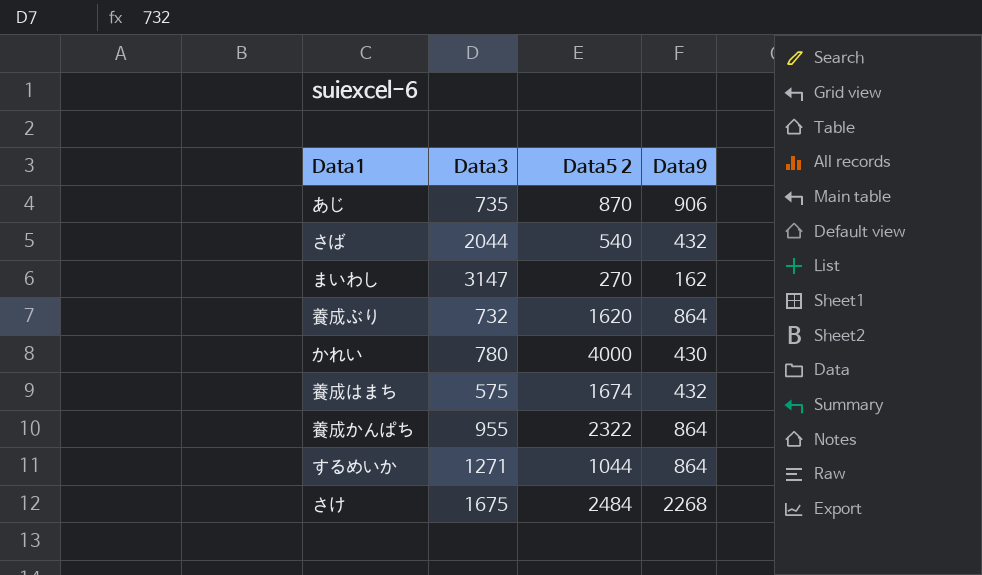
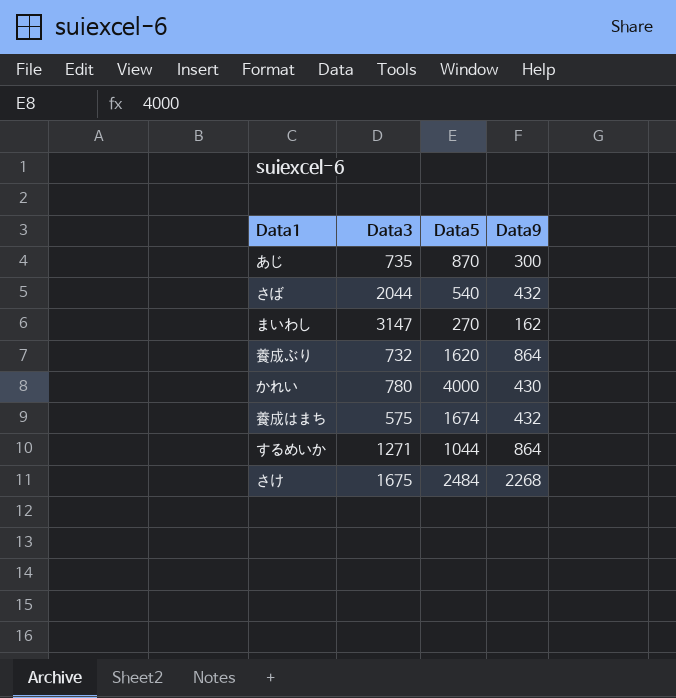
column name: Data5 2 -> Data5
row 養成かんぱち: 955 | 2322 | 864 -> none
あじ | Data9: 906 -> 300

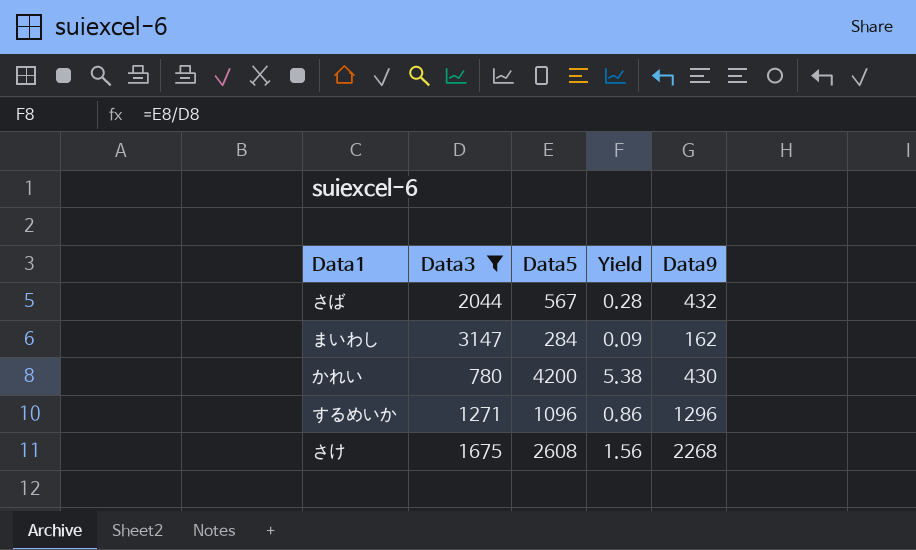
filter: none -> Data3 >= 780
column Yield | formula: none -> [Data5] / [Data3]
さば | Data5: 540 -> 567
まいわし | Data5: 270 -> 284
かれい | Data5: 4000 -> 4200
するめいか | Data5: 1044 -> 1096
するめいか | Data9: 864 -> 1296
さけ | Data5: 2484 -> 2608

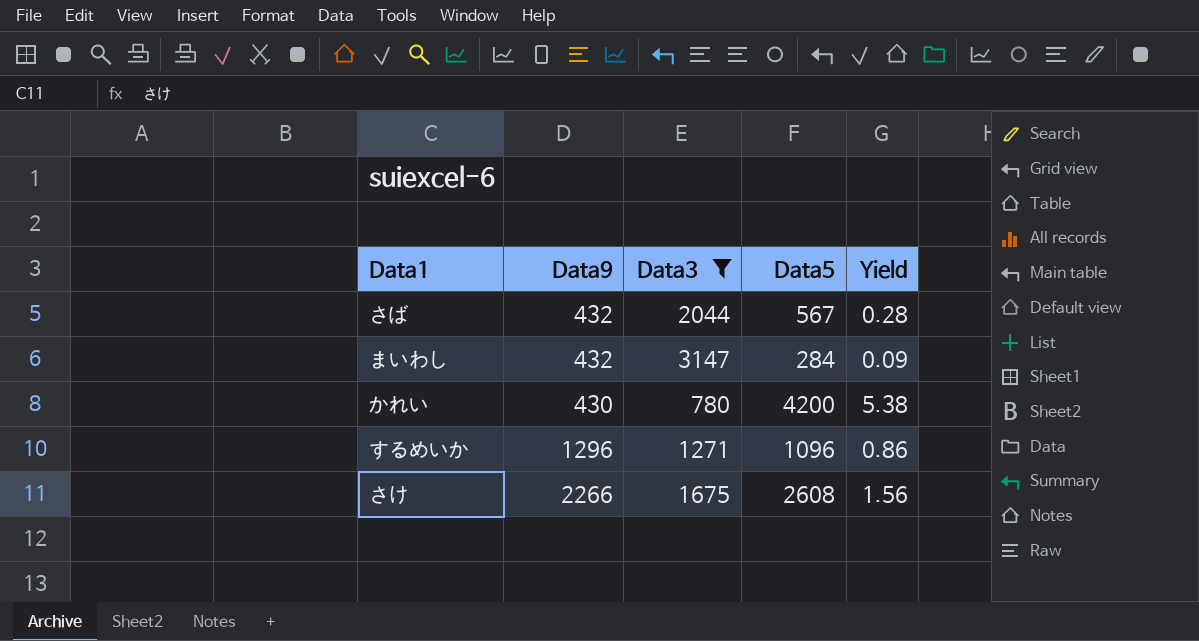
column Data9 | position: 5 -> 2
まいわし | Data9: 162 -> 432
さけ | Data9: 2268 -> 2266

